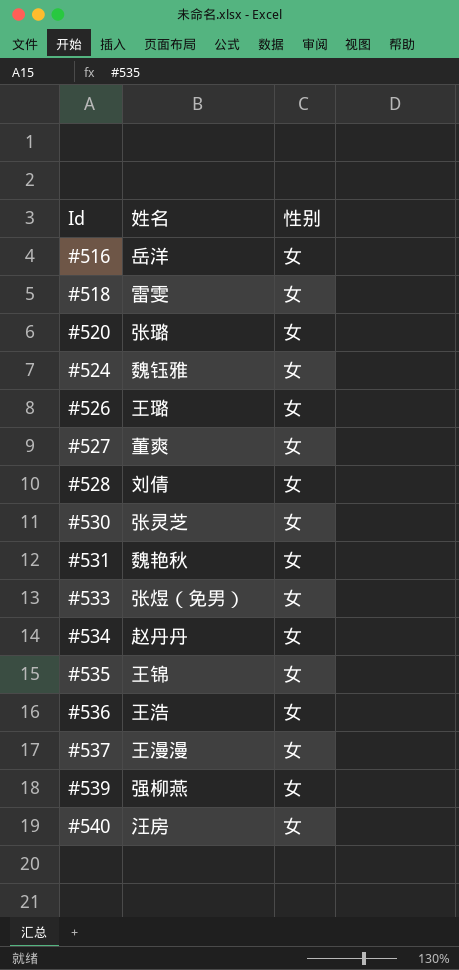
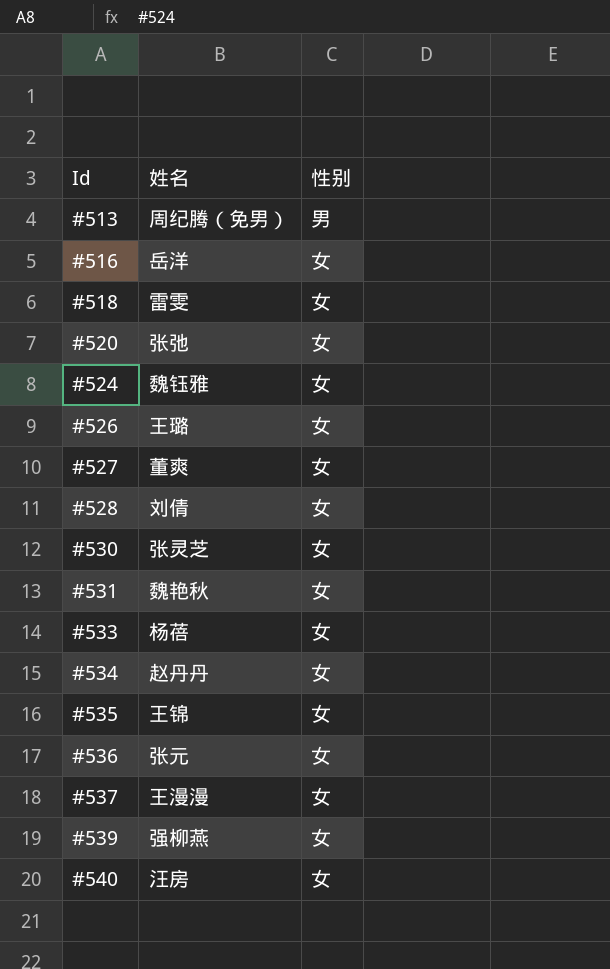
row #513: none -> 周纪腾（免男） | 男
#520 | 姓名: 张璐 -> 张弛
#533 | 姓名: 张煜（免男） -> 杨蓓
#536 | 姓名: 王浩 -> 张元

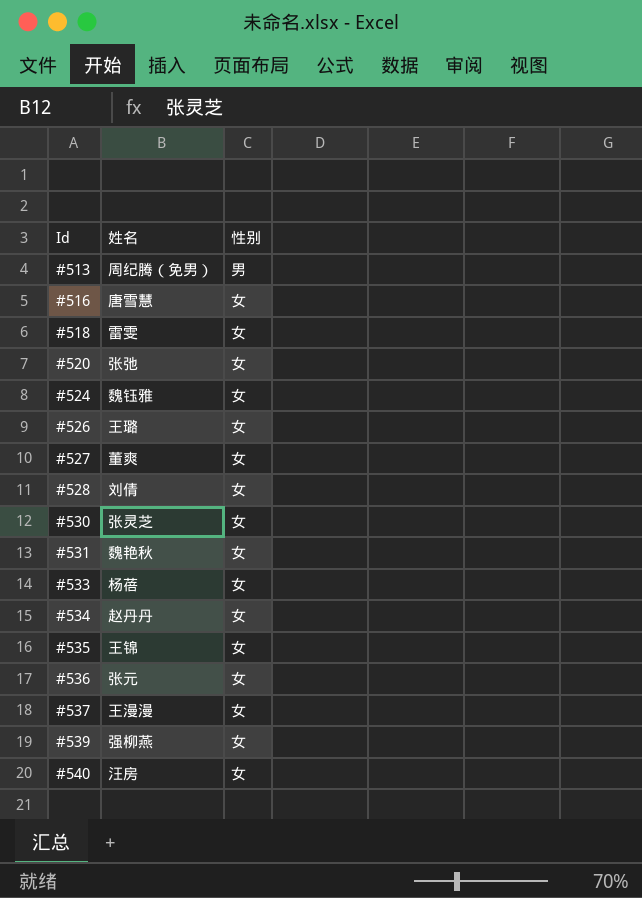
#516 | 姓名: 岳洋 -> 唐雪慧

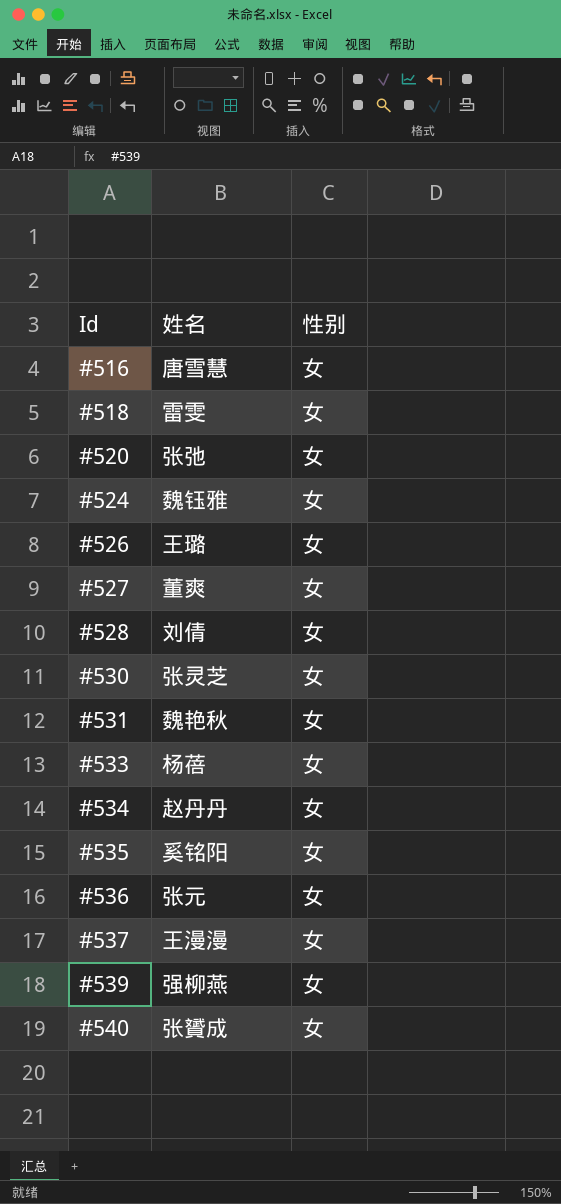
row #513: 周纪腾（免男） | 男 -> none
#535 | 姓名: 王锦 -> 奚铭阳
#540 | 姓名: 汪房 -> 张贇成

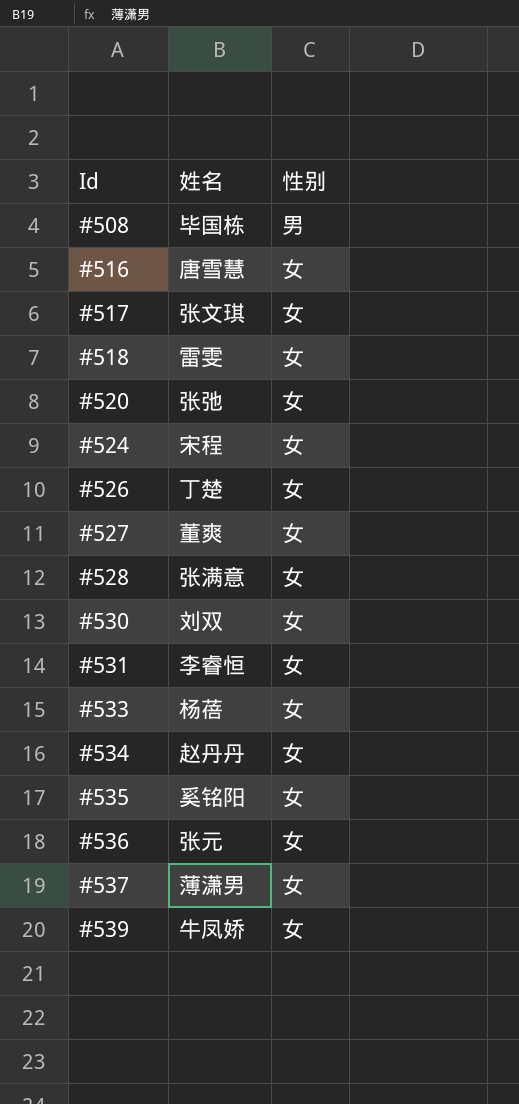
row #540: 张贇成 | 女 -> none
row #508: none -> 毕国栋 | 男
row #517: none -> 张文琪 | 女
#524 | 姓名: 魏钰雅 -> 宋程
#526 | 姓名: 王璐 -> 丁楚
#528 | 姓名: 刘倩 -> 张满意
#530 | 姓名: 张灵芝 -> 刘双
#531 | 姓名: 魏艳秋 -> 李睿恒
#537 | 姓名: 王漫漫 -> 薄潇男
#539 | 姓名: 强柳燕 -> 牛凤娇

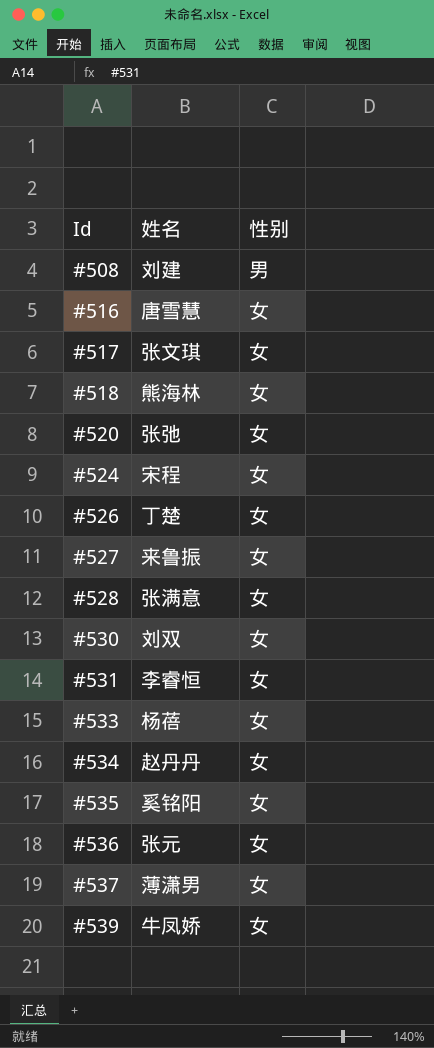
#508 | 姓名: 毕国栋 -> 刘建
#518 | 姓名: 雷雯 -> 熊海林
#527 | 姓名: 董爽 -> 来鲁振

